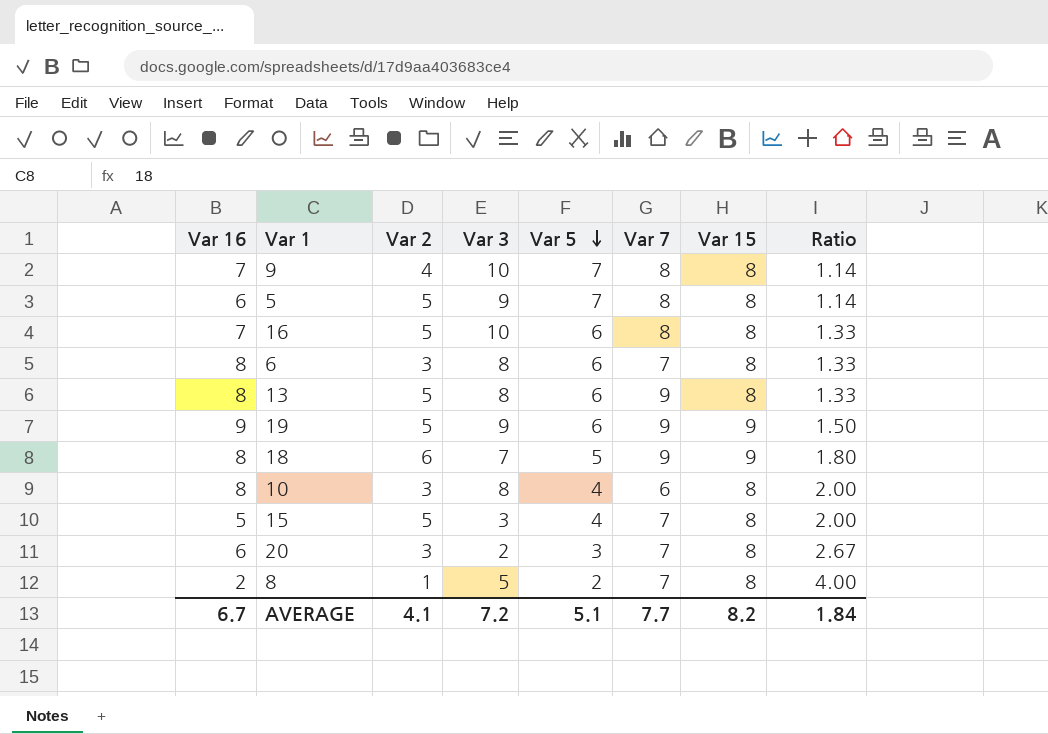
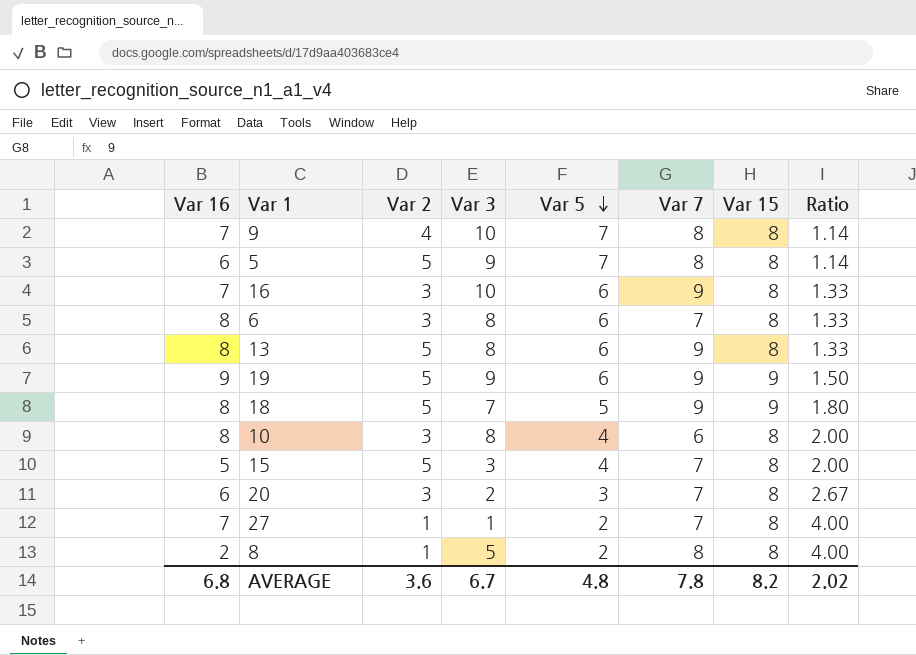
16 | Var 2: 5 -> 3
16 | Var 7: 8 -> 9
18 | Var 2: 6 -> 5
row 27: none -> 7 | 1 | 1 | 2 | 7 | 8 | 4.00
8 | Var 7: 7 -> 8
AVERAGE | Var 16: 6.7 -> 6.8
AVERAGE | Var 2: 4.1 -> 3.6
AVERAGE | Var 3: 7.2 -> 6.7
AVERAGE | Var 5: 5.1 -> 4.8
AVERAGE | Var 7: 7.7 -> 7.8
AVERAGE | Ratio: 1.84 -> 2.02

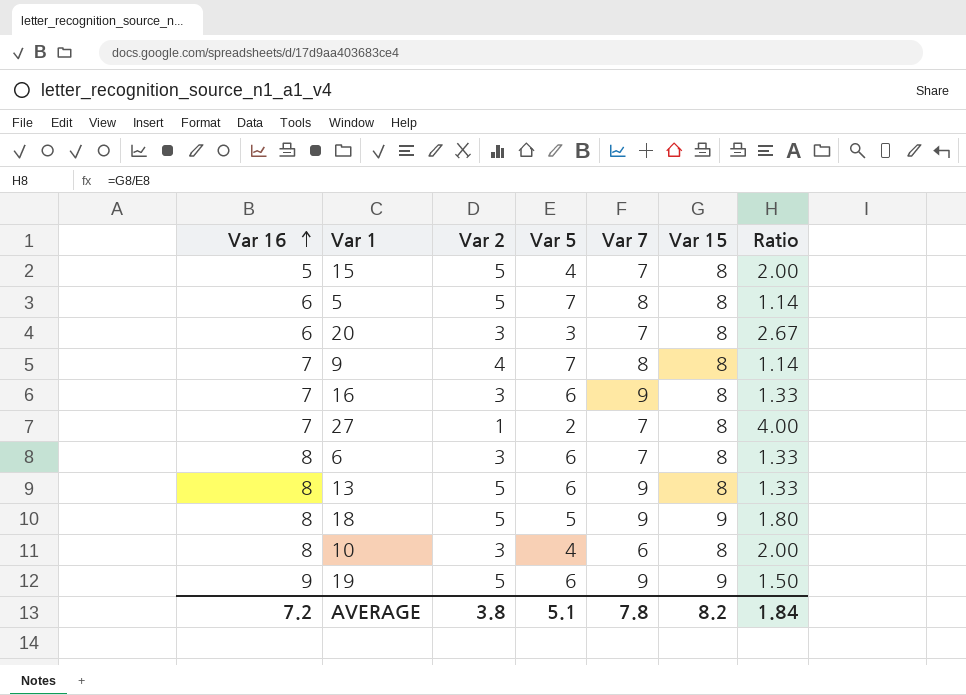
row order: Var 5 descending -> Var 16 ascending
column Var 3 | position: 4 -> none
row 8: 2 | 1 | 5 | 2 | 8 | 8 | 4.00 -> none
AVERAGE | Var 16: 6.8 -> 7.2
AVERAGE | Var 2: 3.6 -> 3.8
AVERAGE | Var 5: 4.8 -> 5.1
AVERAGE | Ratio: 2.02 -> 1.84

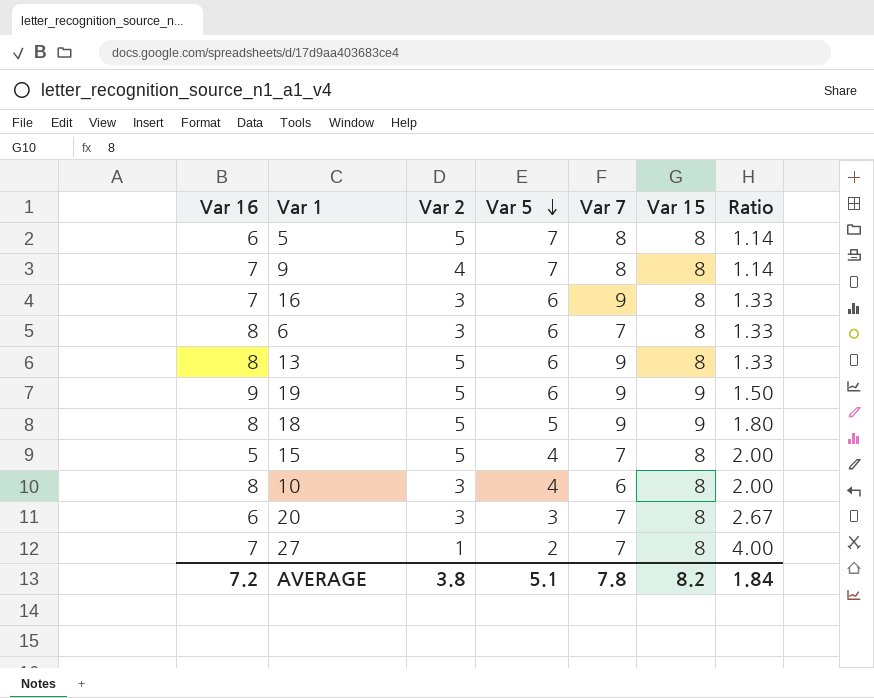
row order: Var 16 ascending -> Var 5 descending

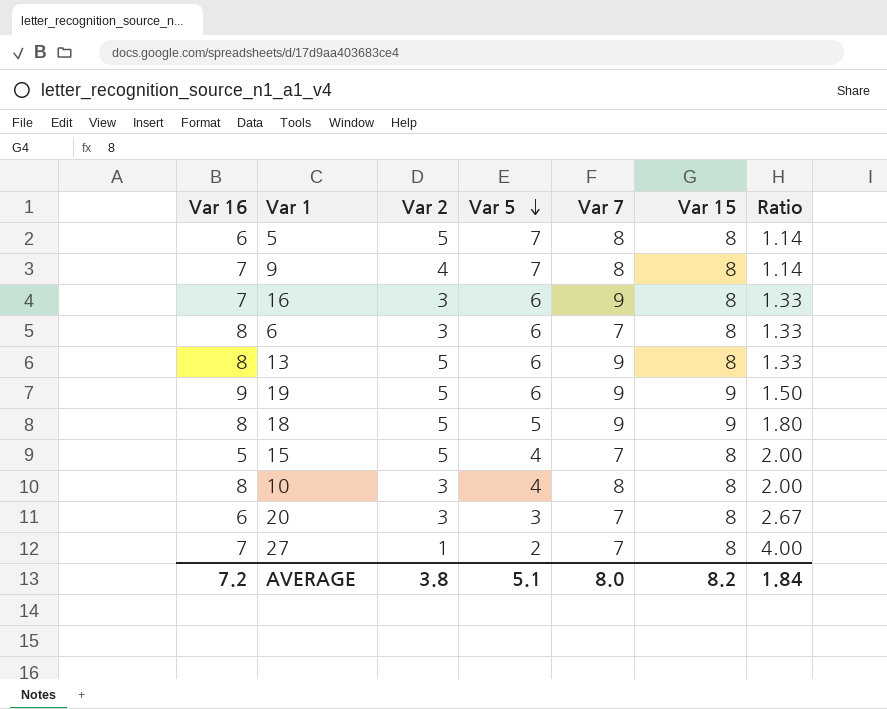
10 | Var 7: 6 -> 8
AVERAGE | Var 7: 7.8 -> 8.0

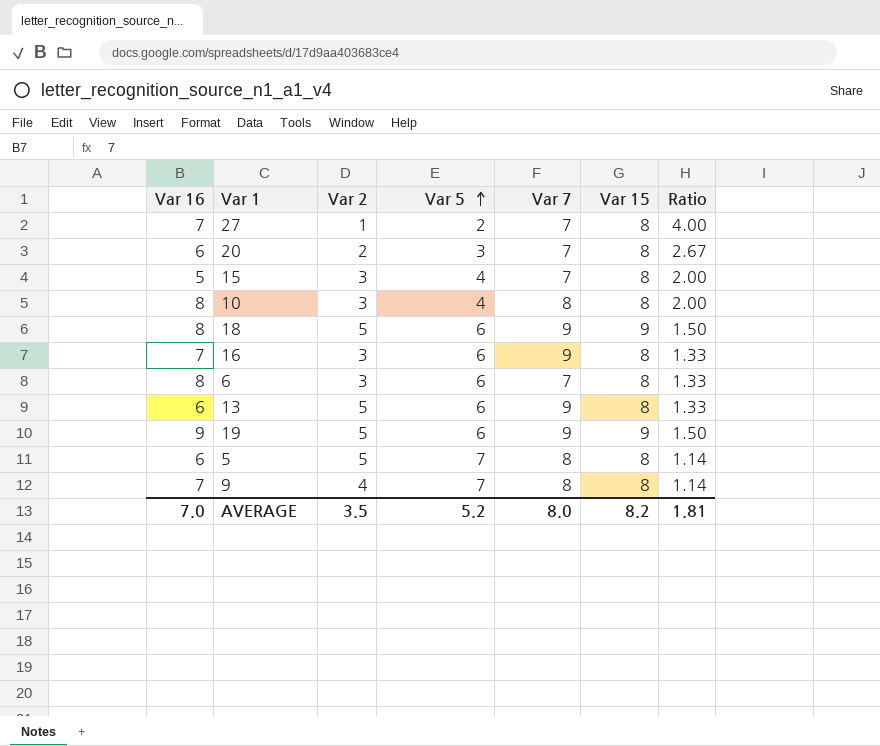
row order: Var 5 descending -> Var 5 ascending
20 | Var 2: 3 -> 2
15 | Var 2: 5 -> 3
18 | Var 5: 5 -> 6
18 | Ratio: 1.80 -> 1.50
13 | Var 16: 8 -> 6
AVERAGE | Var 16: 7.2 -> 7.0
AVERAGE | Var 2: 3.8 -> 3.5
AVERAGE | Var 5: 5.1 -> 5.2
AVERAGE | Ratio: 1.84 -> 1.81

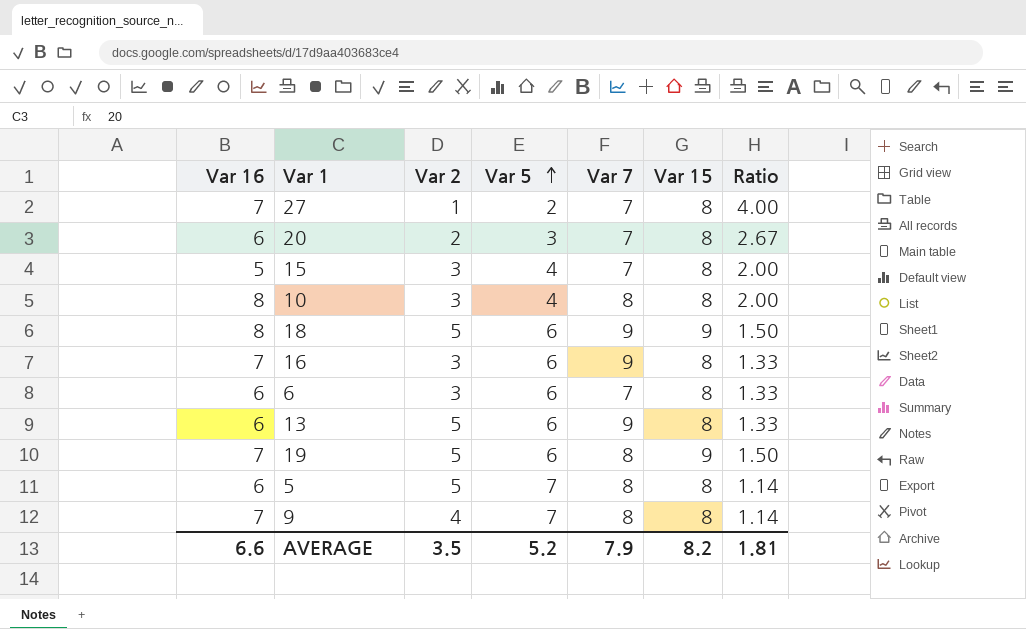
6 | Var 16: 8 -> 6
19 | Var 16: 9 -> 7
19 | Var 7: 9 -> 8
AVERAGE | Var 16: 7.0 -> 6.6
AVERAGE | Var 7: 8.0 -> 7.9

